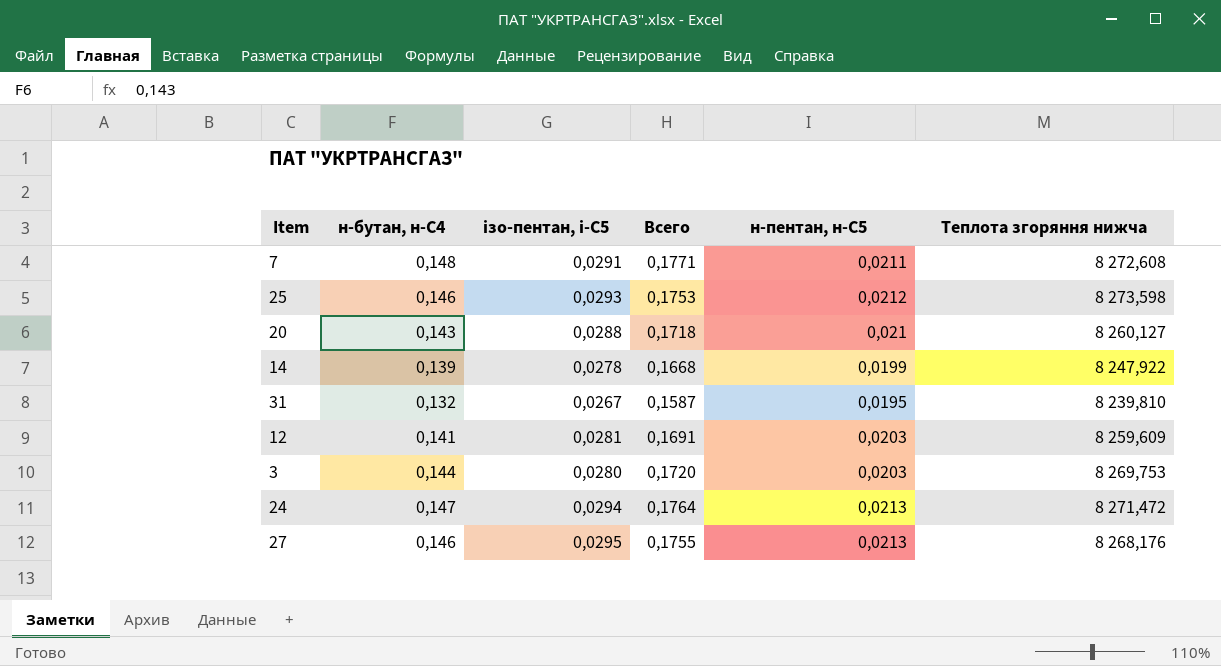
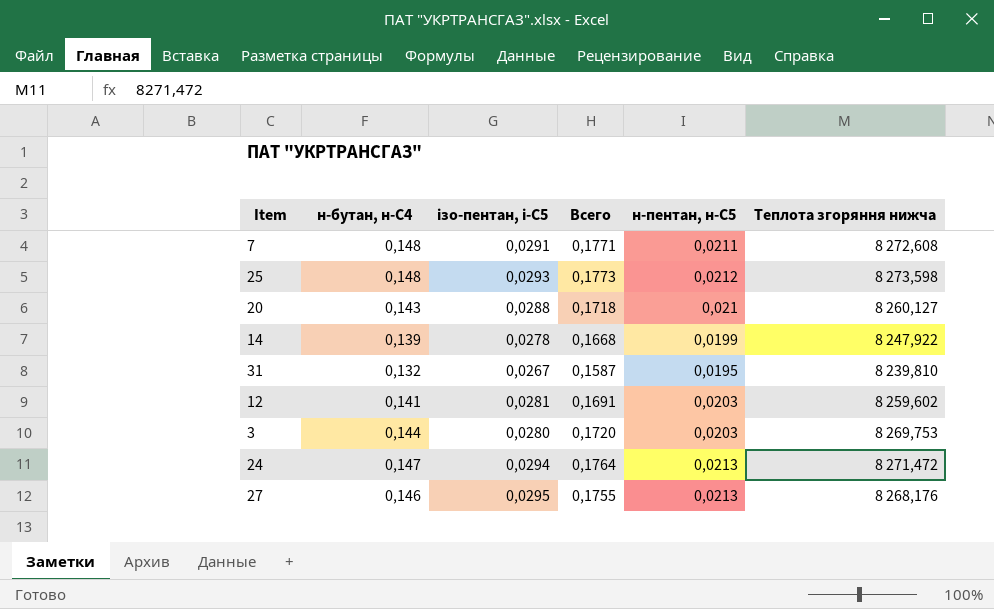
25 | н-бутан, н-С4: 0,146 -> 0,148
25 | Всего: 0,1753 -> 0,1773
12 | Теплота згоряння нижча: 8 259,609 -> 8 259,602

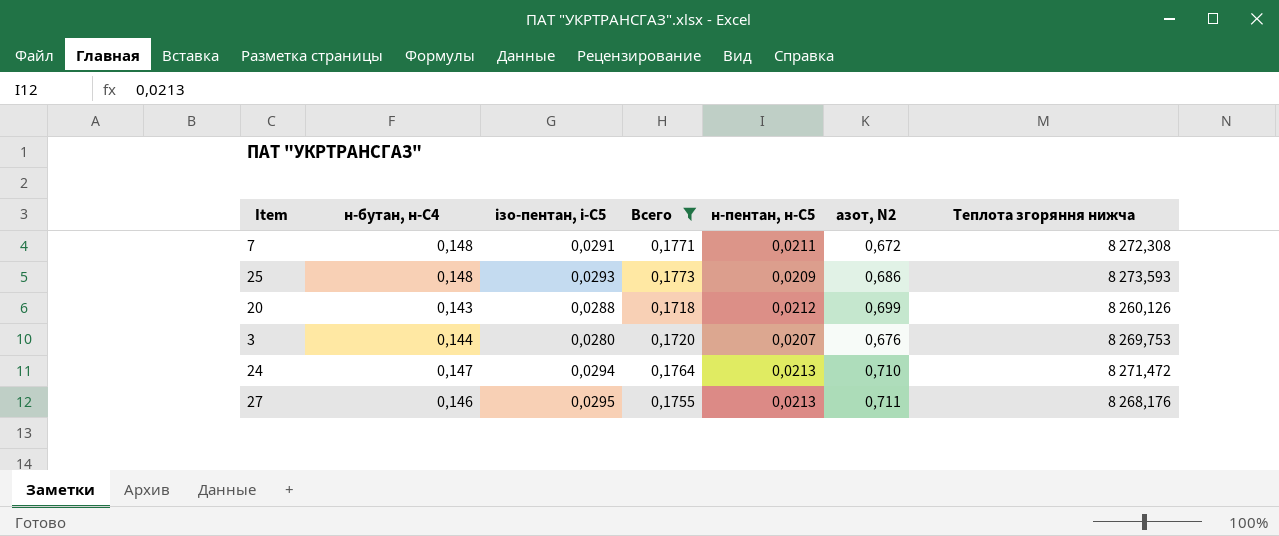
filter: none -> Всего >= 0,1718
column азот, N2 | position: none -> 6
7 | Теплота згоряння нижча: 8 272,608 -> 8 272,308
25 | н-пентан, н-С5: 0,0212 -> 0,0209
25 | Теплота згоряння нижча: 8 273,598 -> 8 273,593
20 | н-пентан, н-С5: 0,021 -> 0,0212
20 | Теплота згоряння нижча: 8 260,127 -> 8 260,126
3 | н-пентан, н-С5: 0,0203 -> 0,0207

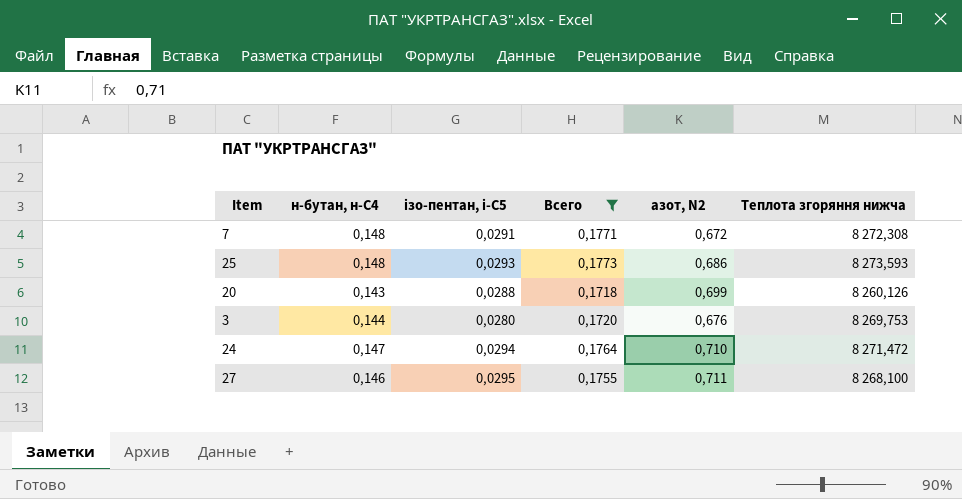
column н-пентан, н-С5 | position: 5 -> none
27 | Теплота згоряння нижча: 8 268,176 -> 8 268,100

